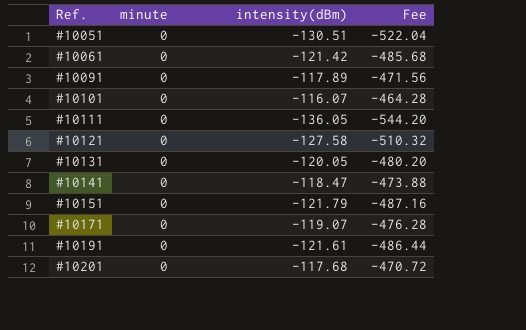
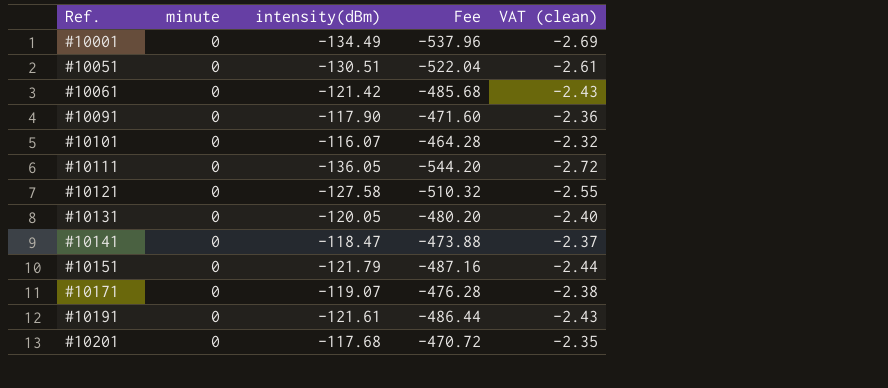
column VAT (clean) | formula: none -> [intensity(dBm)] * 0.02
row #10001: none -> 0 | -134.49 | -537.96 | -2.69
#10091 | intensity(dBm): -117.89 -> -117.90
#10091 | Fee: -471.56 -> -471.60

